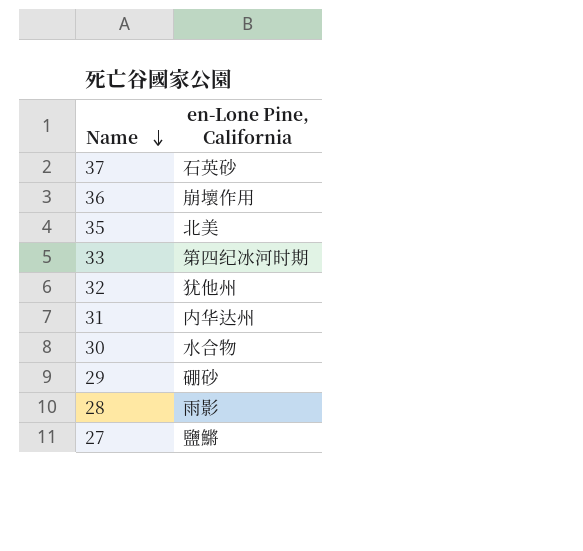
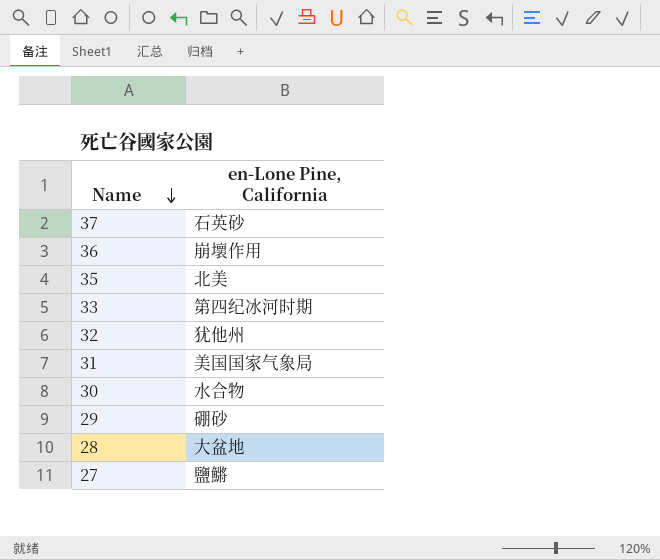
31 | en-Lone Pine, California: 内华达州 -> 美国国家气象局
28 | en-Lone Pine, California: 雨影 -> 大盆地

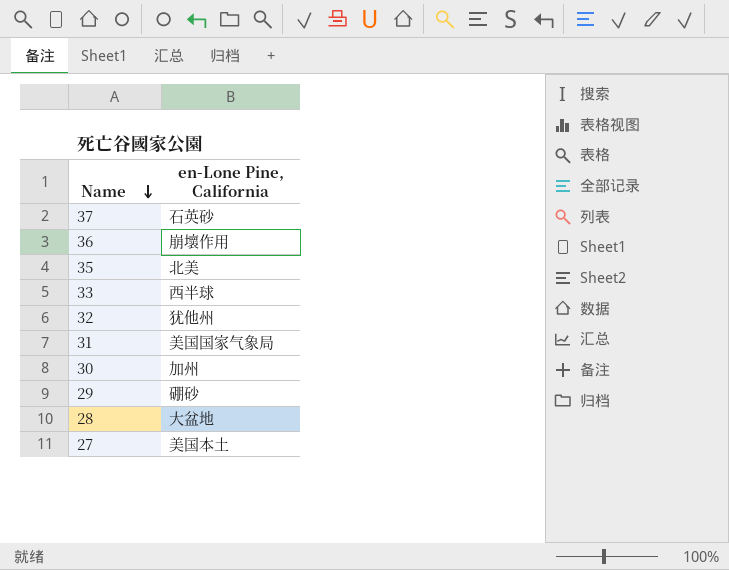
33 | en-Lone Pine, California: 第四纪冰河时期 -> 西半球
30 | en-Lone Pine, California: 水合物 -> 加州
27 | en-Lone Pine, California: 鹽鱂 -> 美国本土

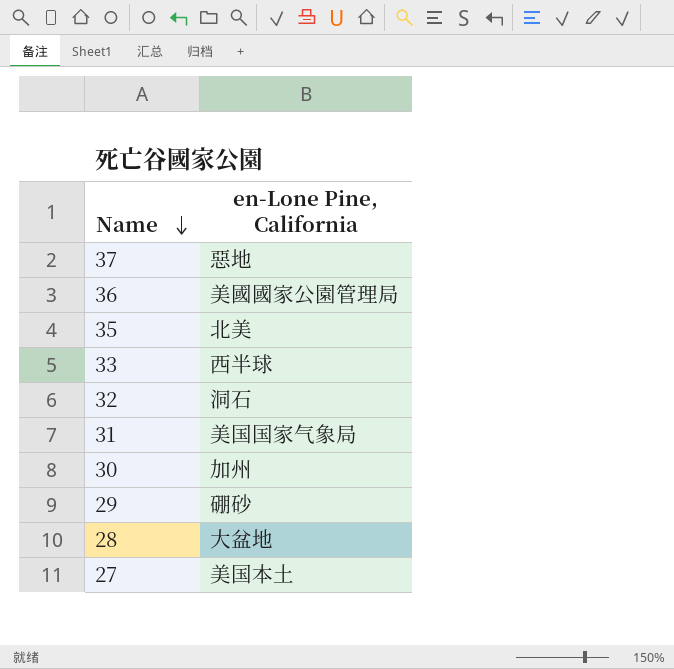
37 | en-Lone Pine, California: 石英砂 -> 惡地
36 | en-Lone Pine, California: 崩壞作用 -> 美國國家公園管理局
32 | en-Lone Pine, California: 犹他州 -> 洞石

